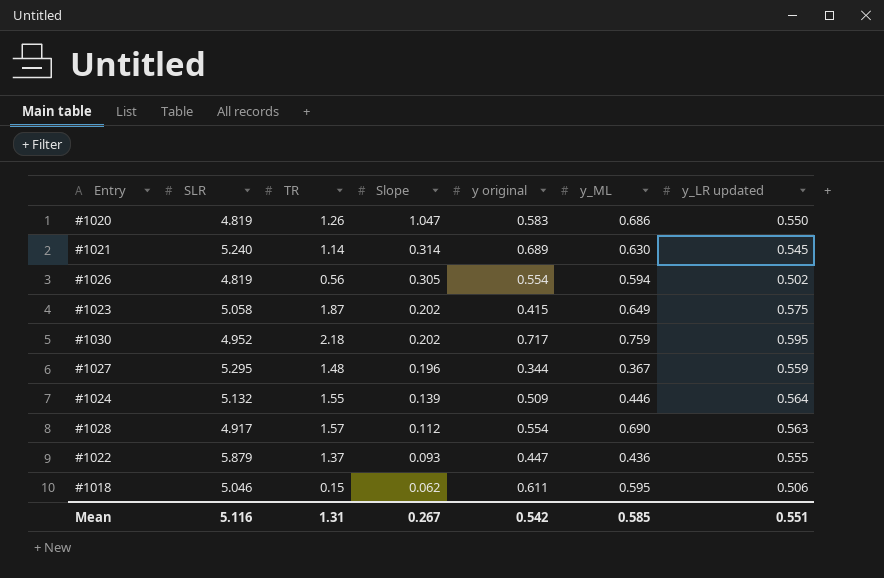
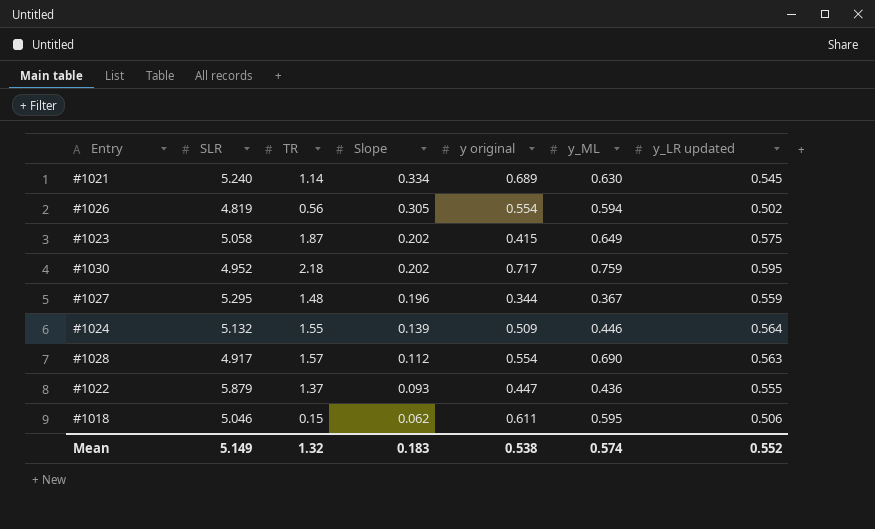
row #1020: 4.819 | 1.26 | 1.047 | 0.583 | 0.686 | 0.550 -> none
#1021 | Slope: 0.314 -> 0.334
Mean | SLR: 5.116 -> 5.149
Mean | TR: 1.31 -> 1.32
Mean | Slope: 0.267 -> 0.183
Mean | y original: 0.542 -> 0.538
Mean | y_ML: 0.585 -> 0.574
Mean | y_LR updated: 0.551 -> 0.552

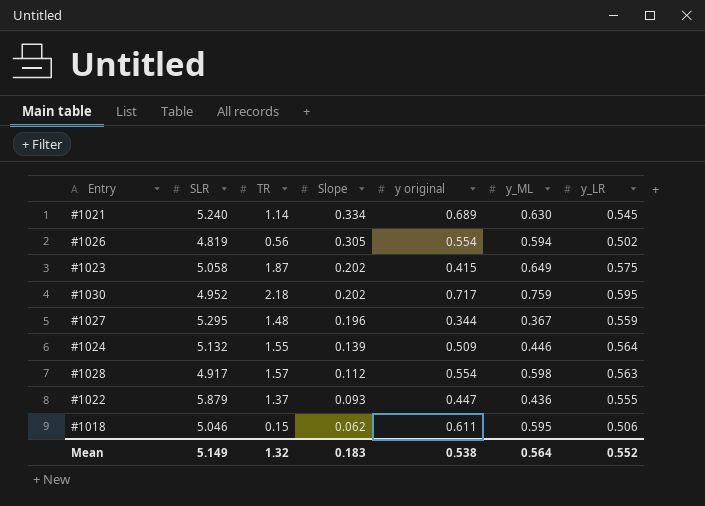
column name: y_LR updated -> y_LR
#1028 | y_ML: 0.690 -> 0.598
Mean | y_ML: 0.574 -> 0.564

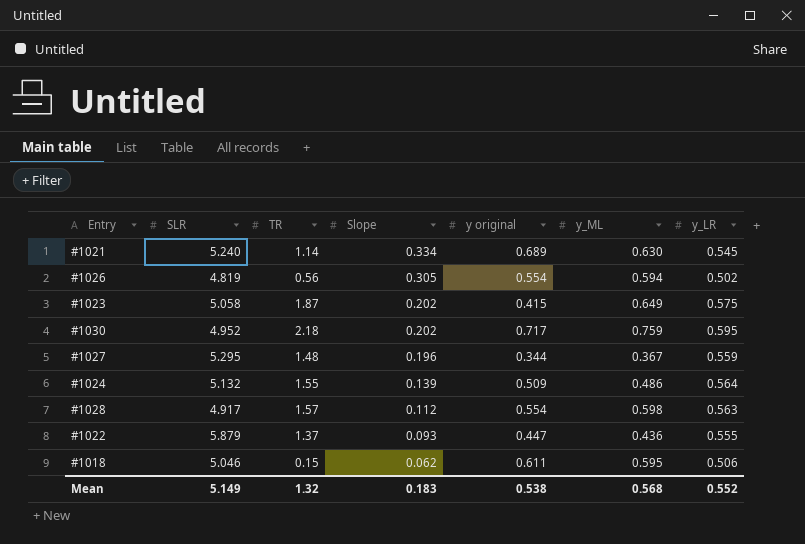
#1024 | y_ML: 0.446 -> 0.486
Mean | y_ML: 0.564 -> 0.568

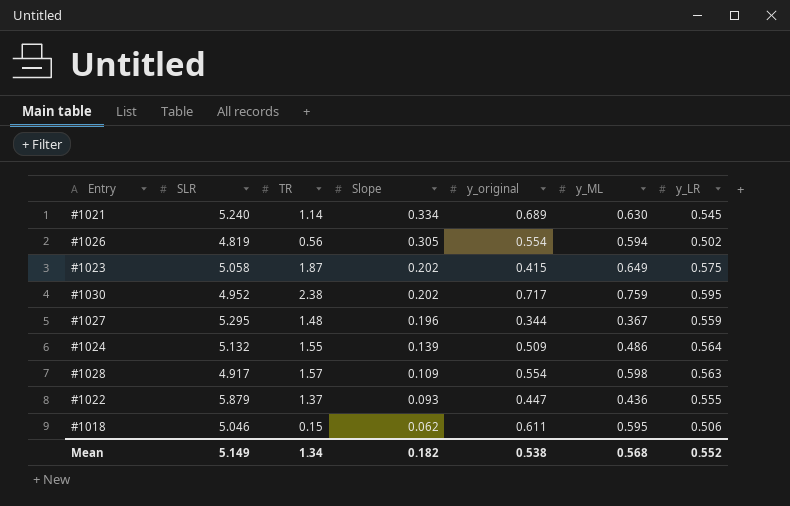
column name: y original -> y_original
#1030 | TR: 2.18 -> 2.38
#1028 | Slope: 0.112 -> 0.109
Mean | TR: 1.32 -> 1.34
Mean | Slope: 0.183 -> 0.182

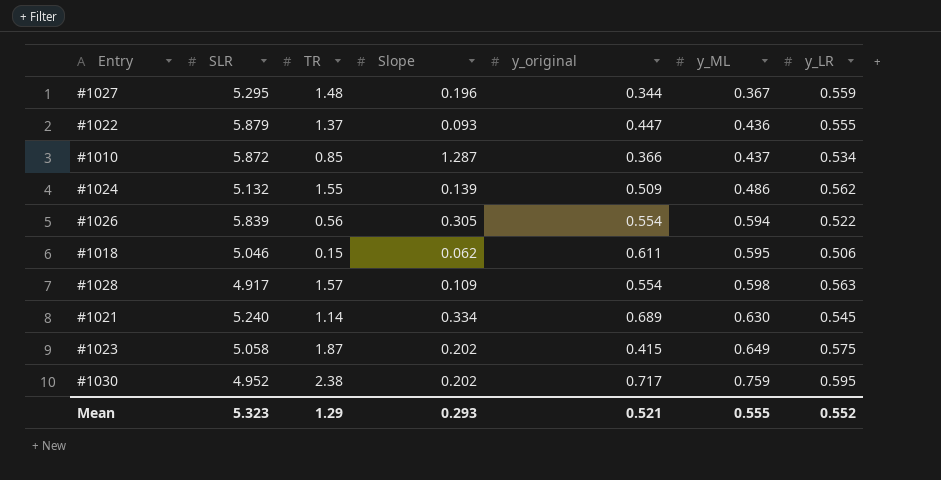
row order: Slope descending -> y_ML ascending
row #1010: none -> 5.872 | 0.85 | 1.287 | 0.366 | 0.437 | 0.534
#1024 | y_LR: 0.564 -> 0.562
#1026 | SLR: 4.819 -> 5.839
#1026 | y_LR: 0.502 -> 0.522
Mean | SLR: 5.149 -> 5.323
Mean | TR: 1.34 -> 1.29
Mean | Slope: 0.182 -> 0.293
Mean | y_original: 0.538 -> 0.521
Mean | y_ML: 0.568 -> 0.555

